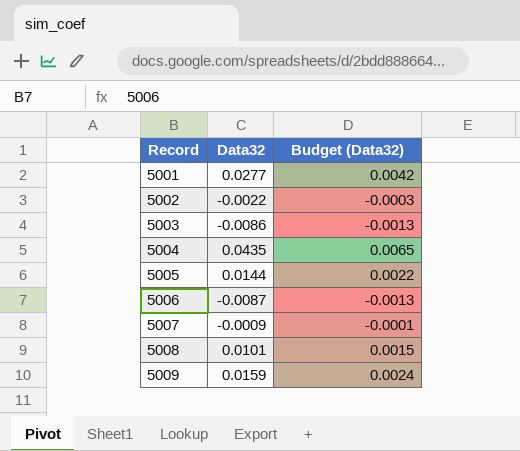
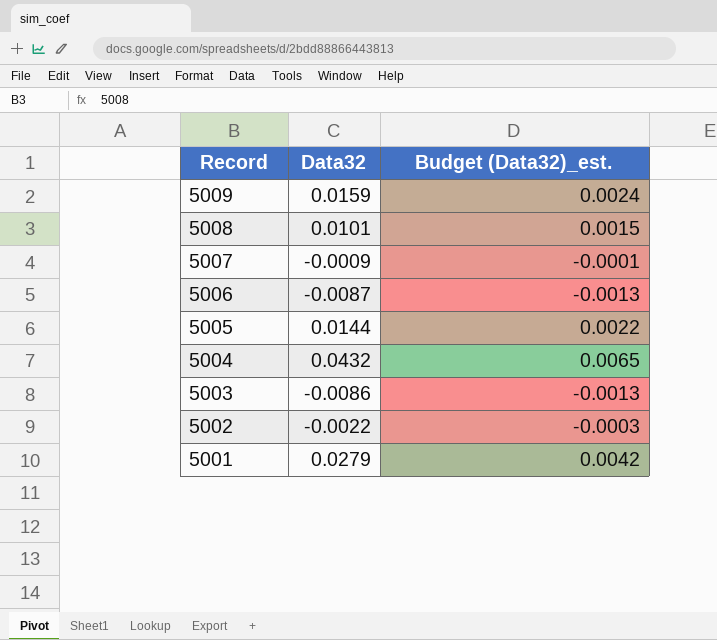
row order: Record ascending -> Record descending
column name: Budget (Data32) -> Budget (Data32)_est.
5004 | Data32: 0.0435 -> 0.0432
5001 | Data32: 0.0277 -> 0.0279

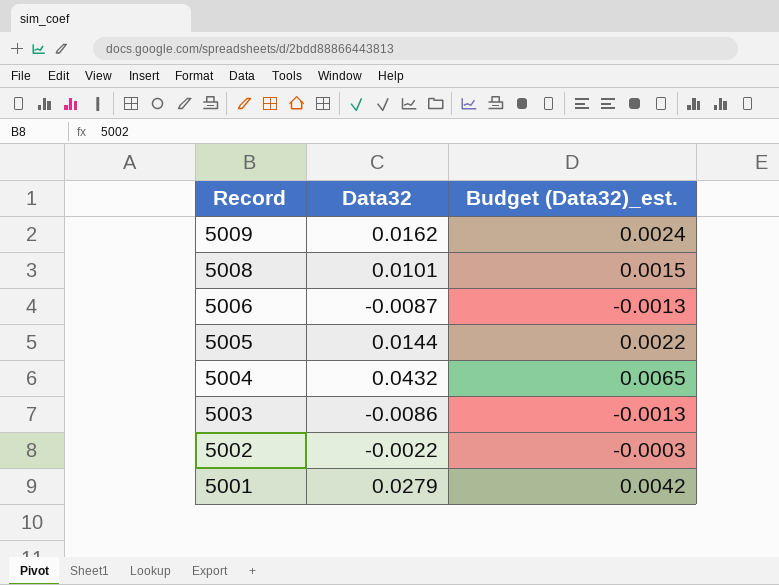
row 5007: -0.0009 | -0.0001 -> none
5009 | Data32: 0.0159 -> 0.0162

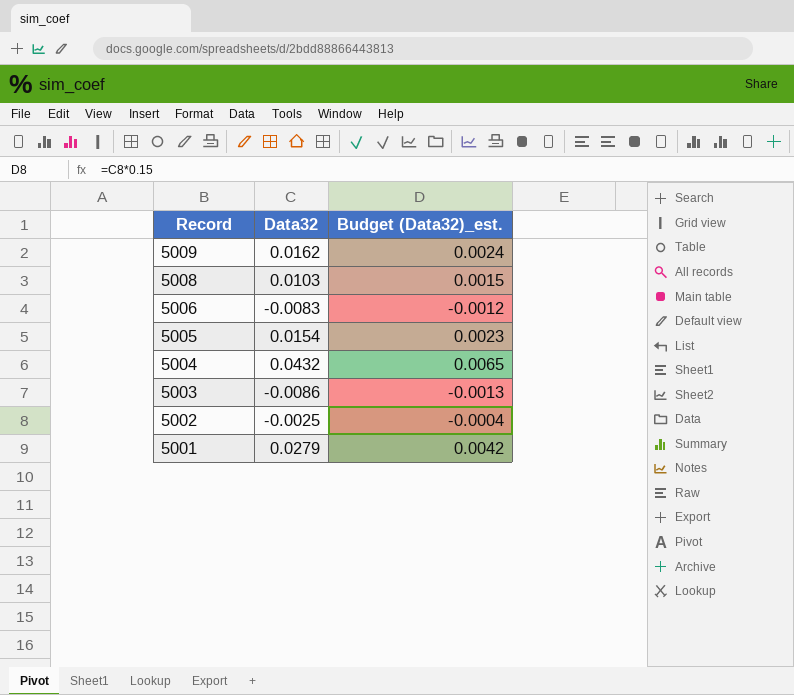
5008 | Data32: 0.0101 -> 0.0103
5006 | Data32: -0.0087 -> -0.0083
5006 | Budget (Data32)_est.: -0.0013 -> -0.0012
5005 | Data32: 0.0144 -> 0.0154
5005 | Budget (Data32)_est.: 0.0022 -> 0.0023
5002 | Data32: -0.0022 -> -0.0025
5002 | Budget (Data32)_est.: -0.0003 -> -0.0004

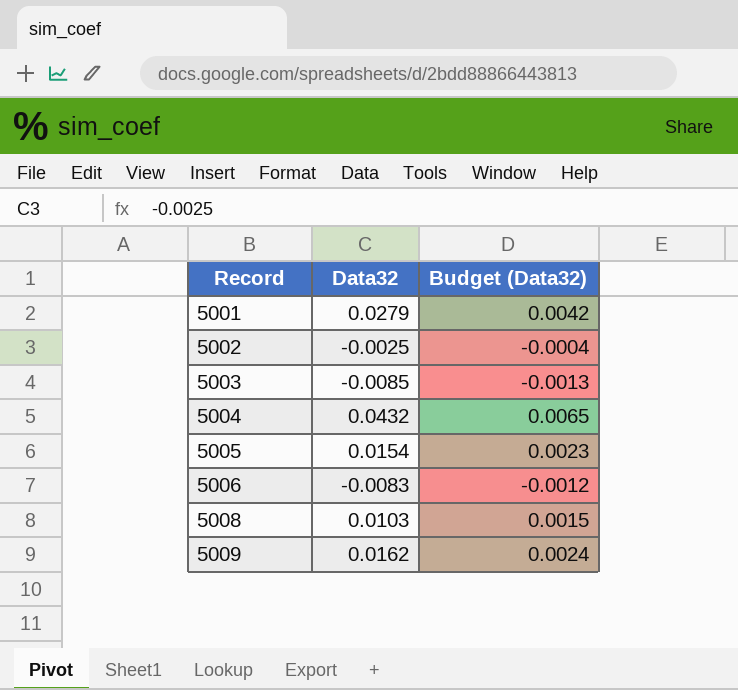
row order: Record descending -> Record ascending
column name: Budget (Data32)_est. -> Budget (Data32)
5003 | Data32: -0.0086 -> -0.0085

